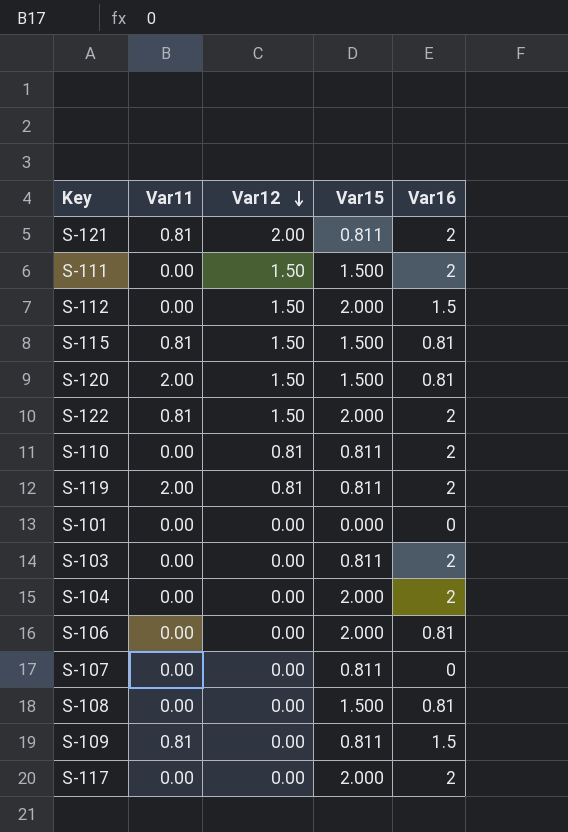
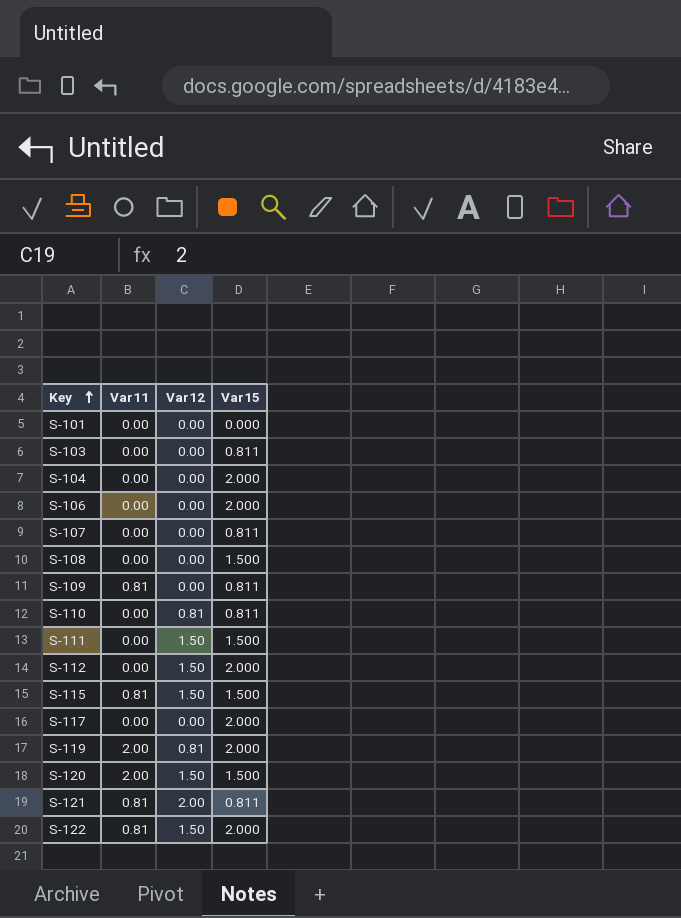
row order: Var12 descending -> Key ascending
column Var16 | position: 5 -> none
S-119 | Var15: 0.811 -> 2.000

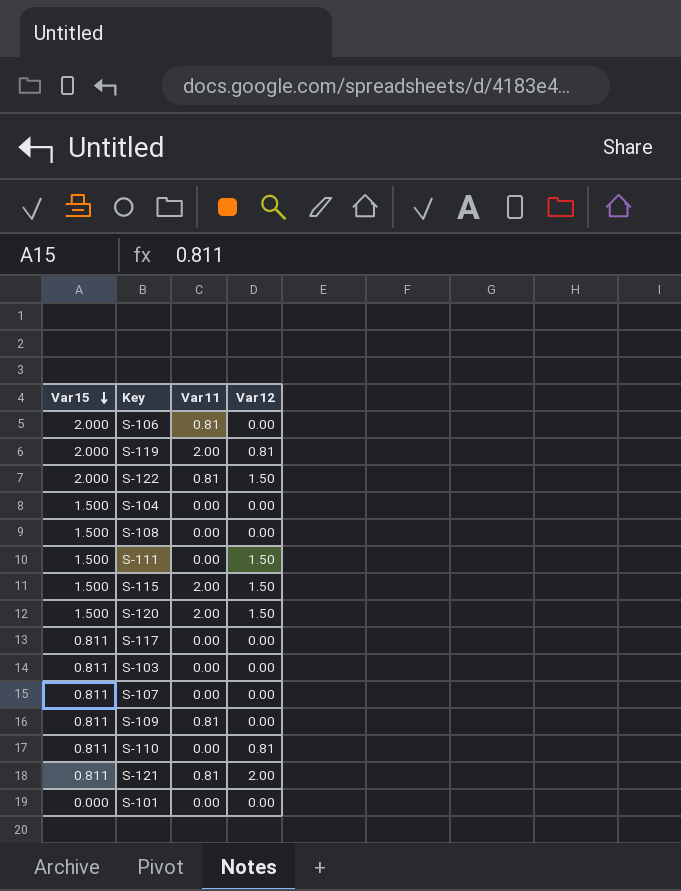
row order: Key ascending -> Var15 descending
column Var15 | position: 4 -> 1
row S-112: 0.00 | 1.50 | 2.000 -> none
S-106 | Var11: 0.00 -> 0.81
S-104 | Var15: 2.000 -> 1.500
S-115 | Var11: 0.81 -> 2.00
S-117 | Var15: 2.000 -> 0.811

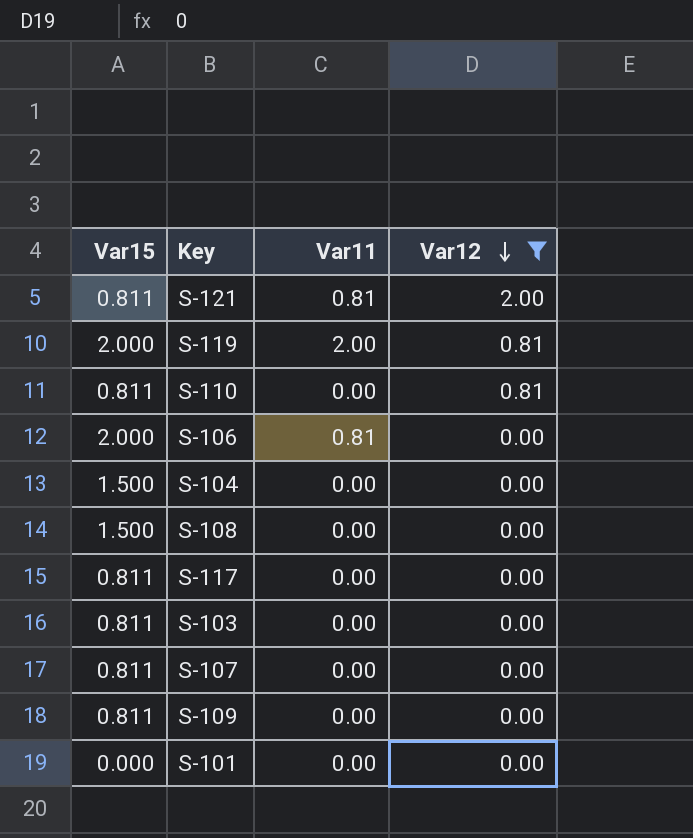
filter: none -> Var12 != 1.50
row order: Var15 descending -> Var12 descending
S-109 | Var11: 0.81 -> 0.00

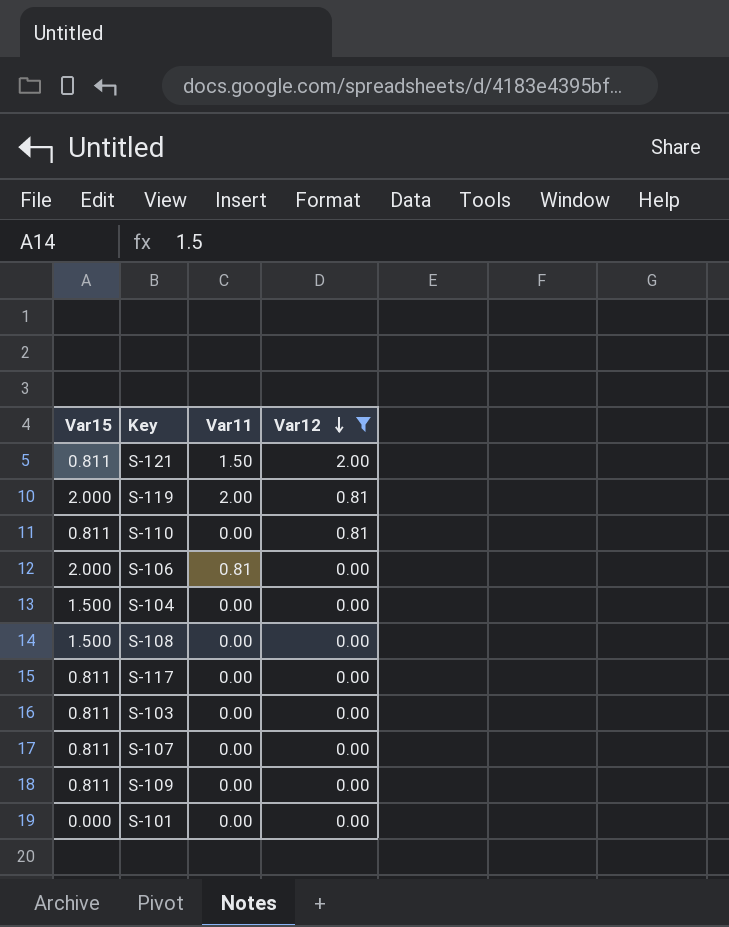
S-121 | Var11: 0.81 -> 1.50

